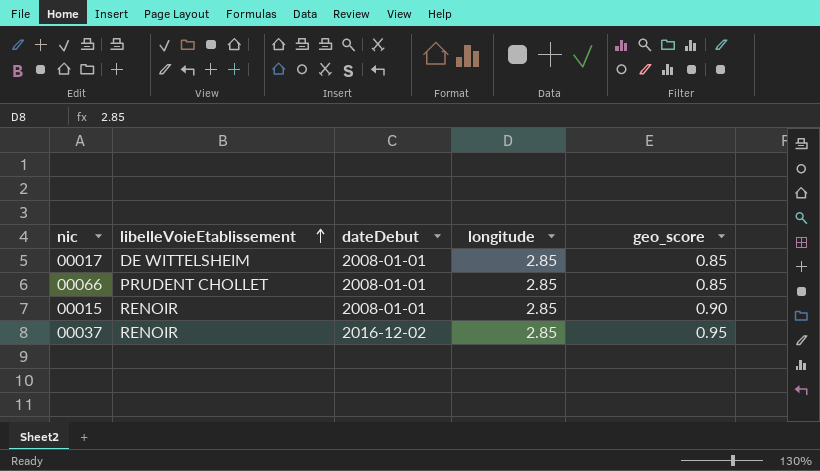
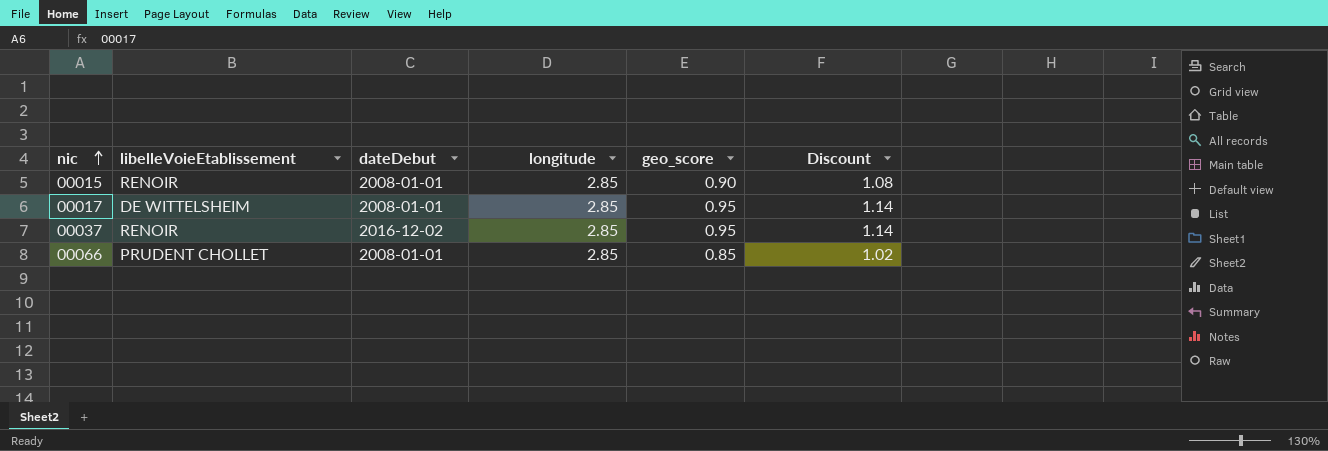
row order: libelleVoieEtablissement ascending -> nic ascending
column Discount | formula: none -> [geo_score] * 1.2
00017 | geo_score: 0.85 -> 0.95

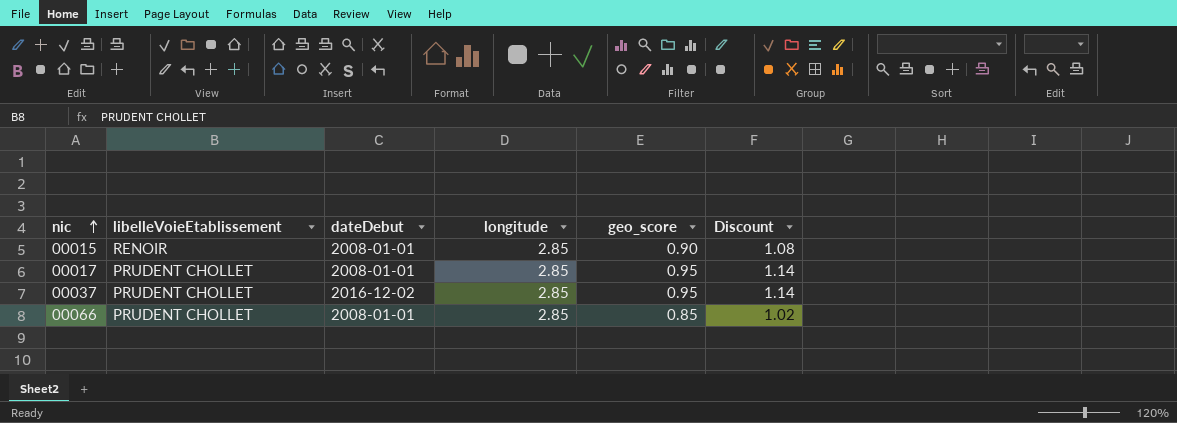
00017 | libelleVoieEtablissement: DE WITTELSHEIM -> PRUDENT CHOLLET
00037 | libelleVoieEtablissement: RENOIR -> PRUDENT CHOLLET

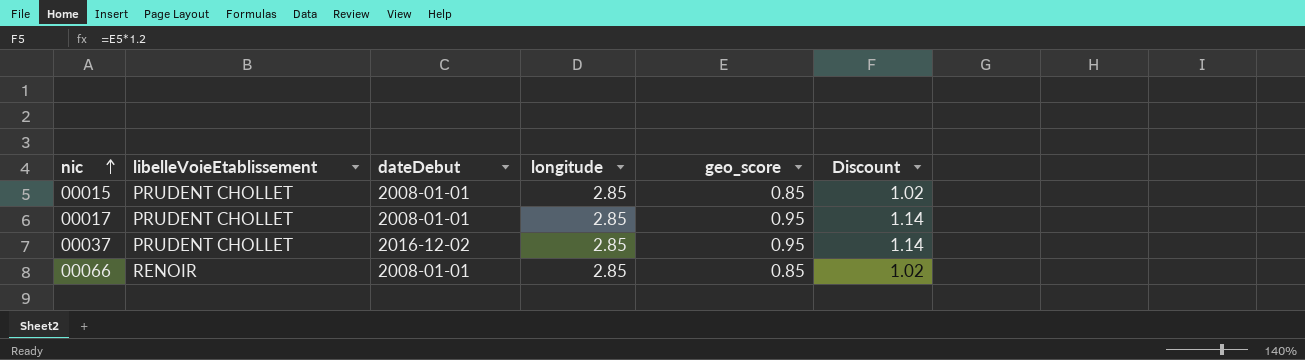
00015 | libelleVoieEtablissement: RENOIR -> PRUDENT CHOLLET
00015 | geo_score: 0.90 -> 0.85
00015 | Discount: 1.08 -> 1.02
00066 | libelleVoieEtablissement: PRUDENT CHOLLET -> RENOIR

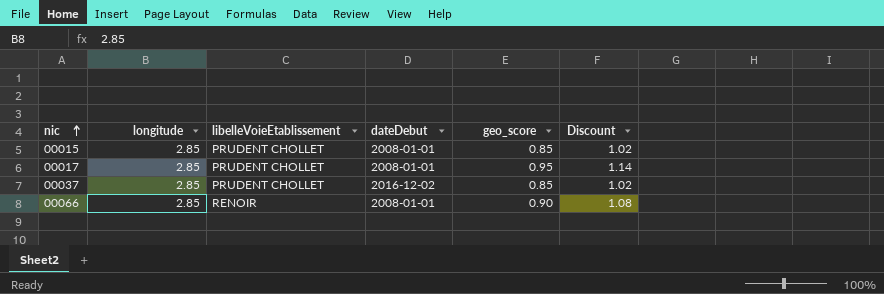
column longitude | position: 4 -> 2
00037 | geo_score: 0.95 -> 0.85
00037 | Discount: 1.14 -> 1.02
00066 | geo_score: 0.85 -> 0.90
00066 | Discount: 1.02 -> 1.08

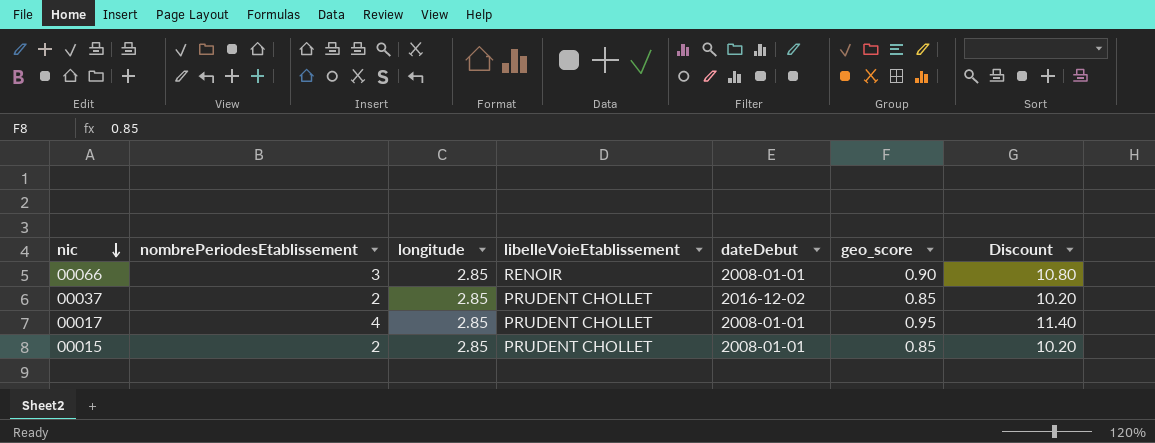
row order: nic ascending -> nic descending
column nombrePeriodesEtablissement | position: none -> 2
column Discount | formula: [geo_score] * 1.2 -> [geo_score] * 12

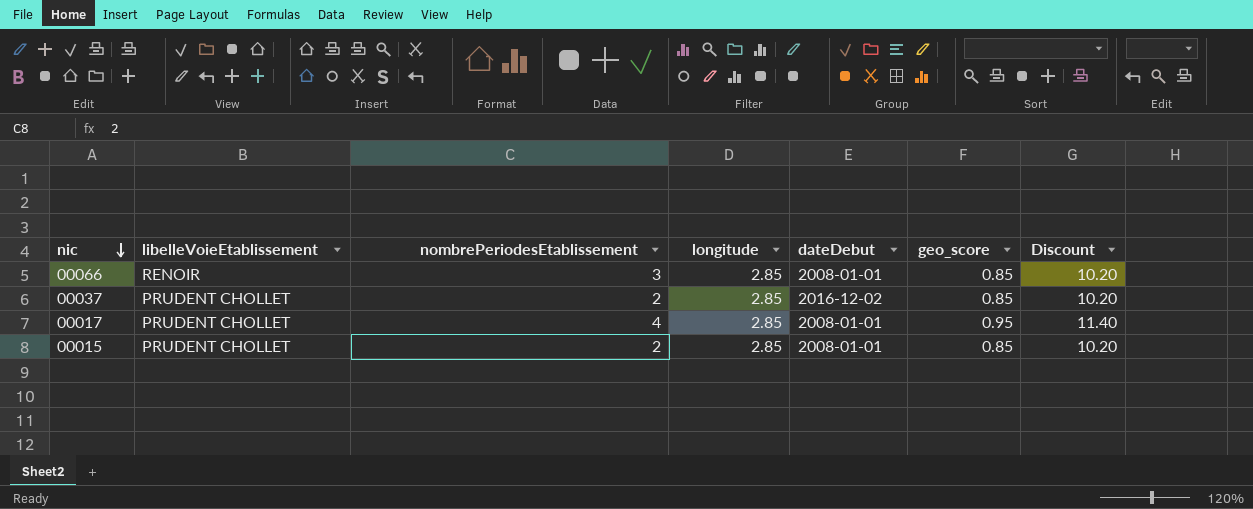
column libelleVoieEtablissement | position: 4 -> 2
00066 | geo_score: 0.90 -> 0.85
00066 | Discount: 10.80 -> 10.20

